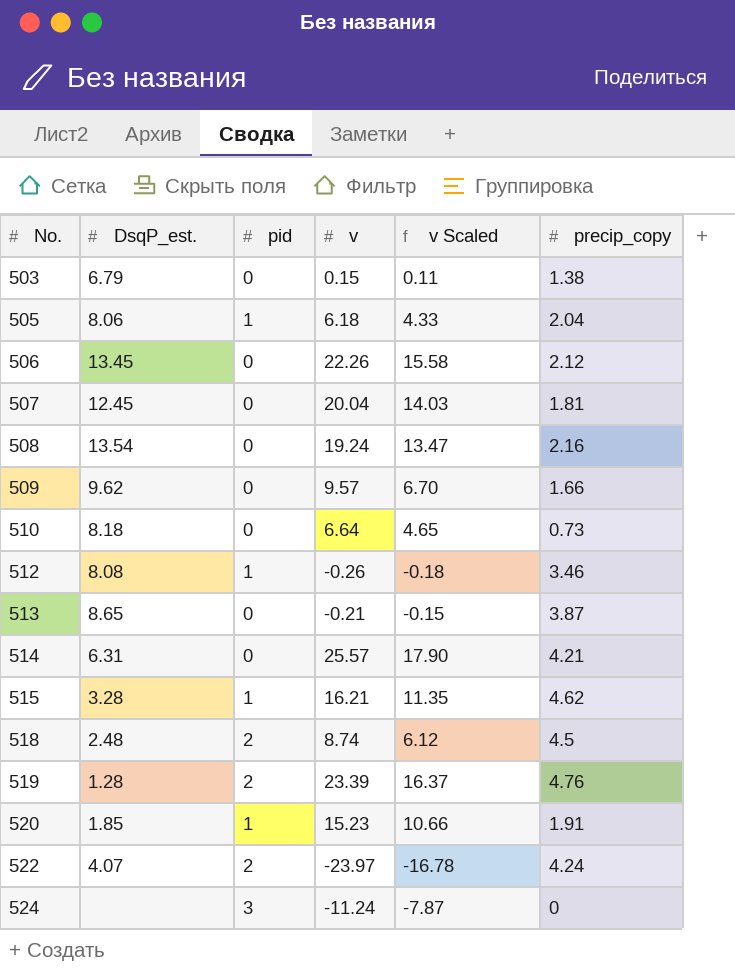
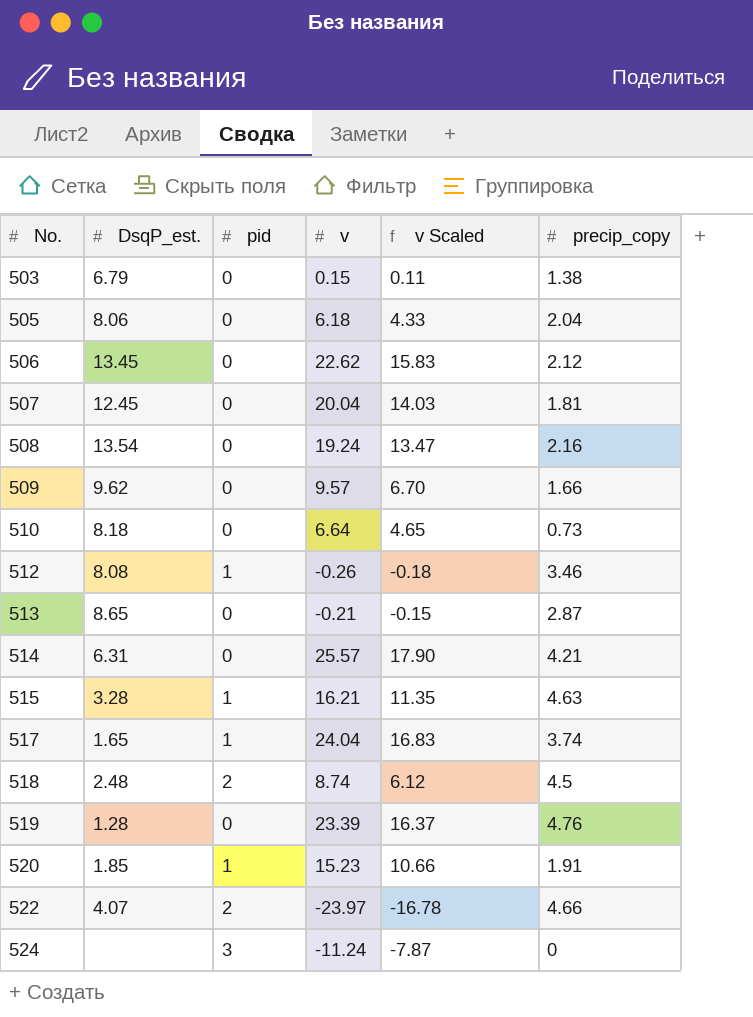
505 | pid: 1 -> 0
506 | v: 22.26 -> 22.62
506 | v Scaled: 15.58 -> 15.83
513 | precip_copy: 3.87 -> 2.87
515 | precip_copy: 4.62 -> 4.63
row 517: none -> 1.65 | 1 | 24.04 | 16.83 | 3.74
519 | pid: 2 -> 0
522 | precip_copy: 4.24 -> 4.66

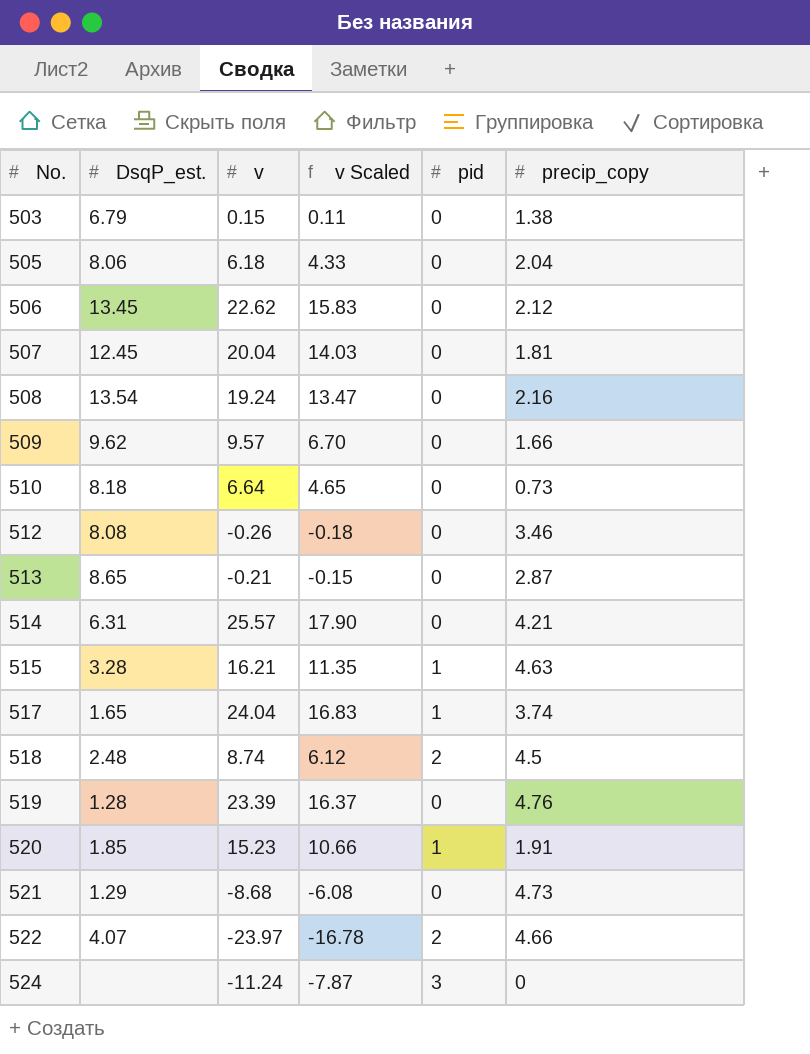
column pid | position: 3 -> 5
512 | pid: 1 -> 0
row 521: none -> 1.29 | -8.68 | -6.08 | 0 | 4.73

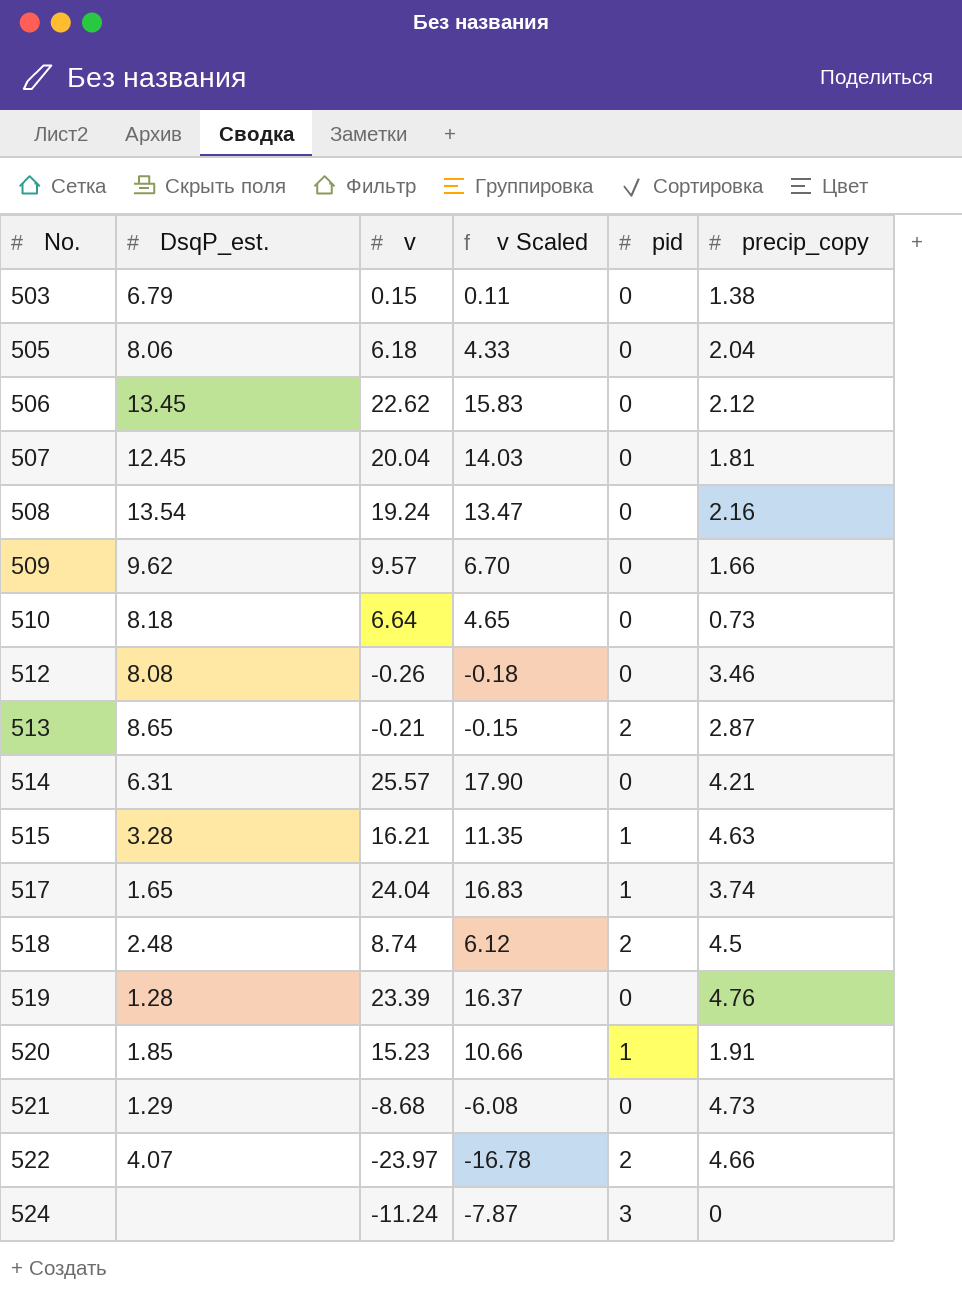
513 | pid: 0 -> 2

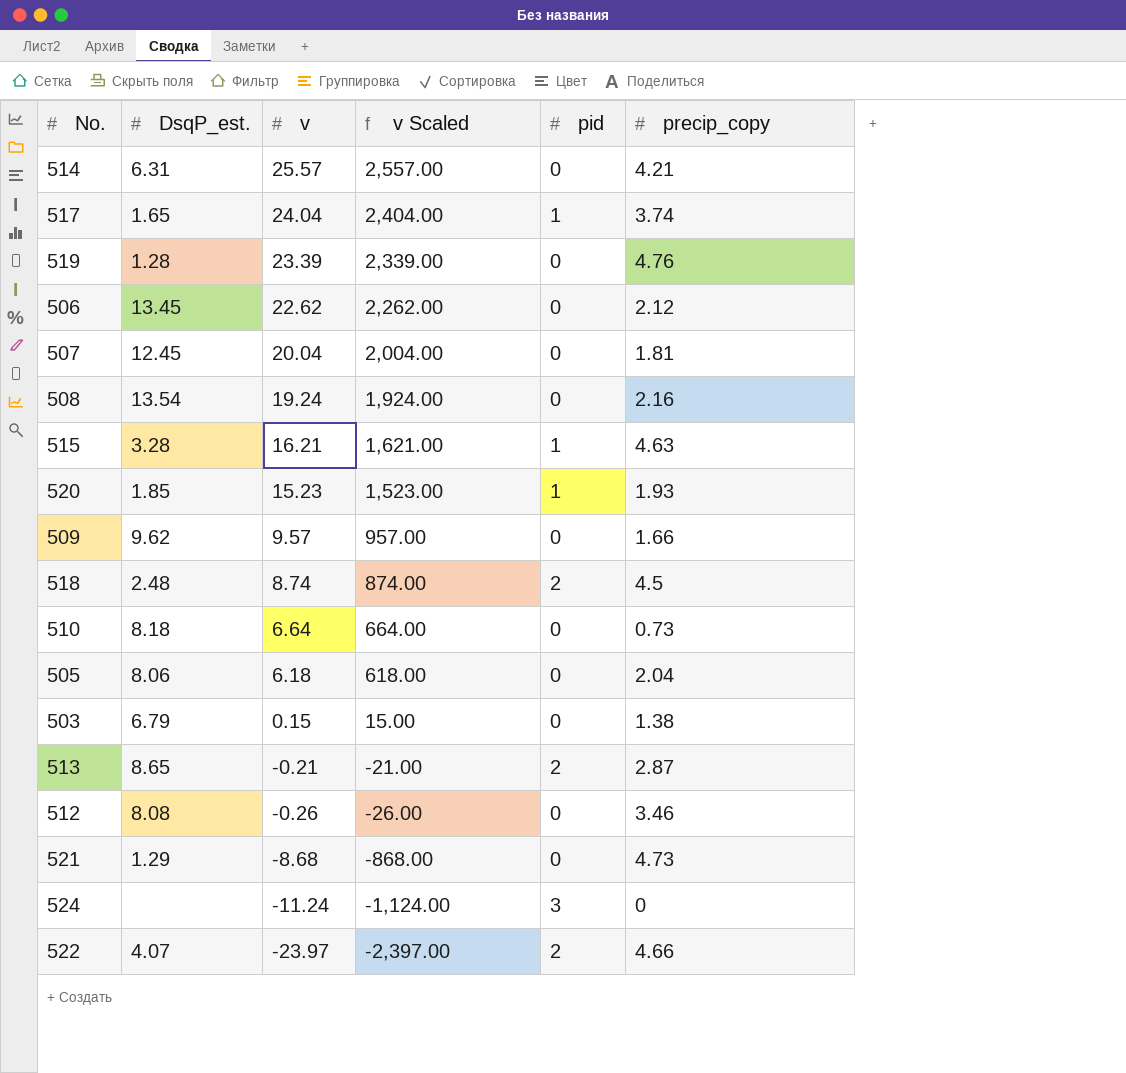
row order: No. ascending -> v descending
column v Scaled | formula: [v] * 0.7 -> [v] * 100
520 | precip_copy: 1.91 -> 1.93

